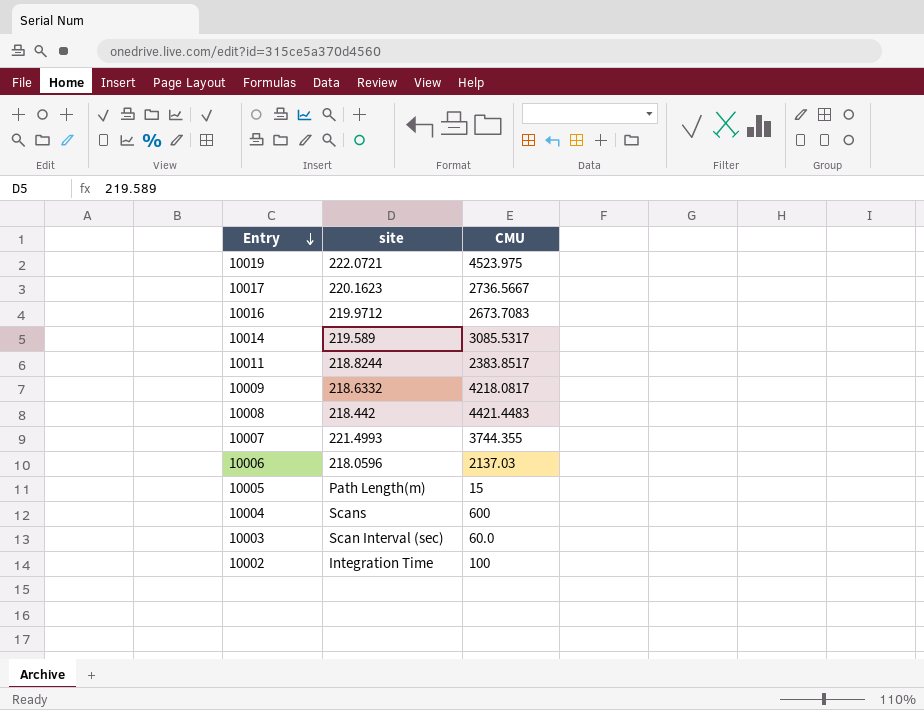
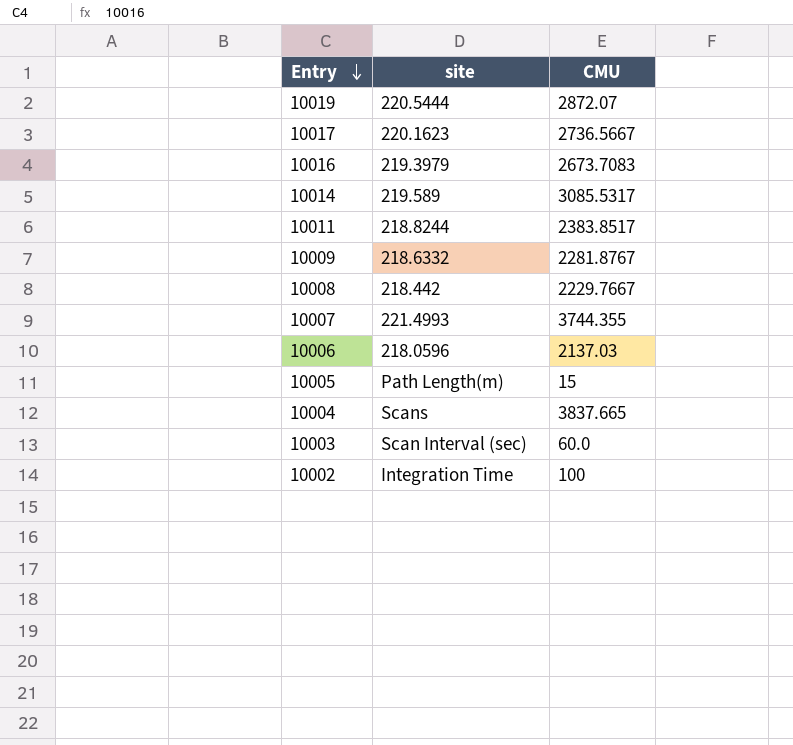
10019 | site: 222.0721 -> 220.5444
10019 | CMU: 4523.975 -> 2872.07
10016 | site: 219.9712 -> 219.3979
10009 | CMU: 4218.0817 -> 2281.8767
10008 | CMU: 4421.4483 -> 2229.7667
10004 | CMU: 600 -> 3837.665

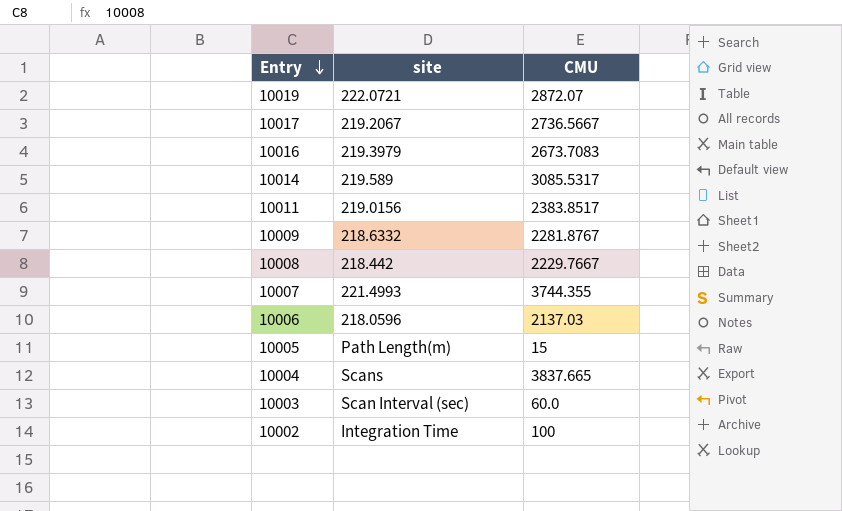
10019 | site: 220.5444 -> 222.0721
10017 | site: 220.1623 -> 219.2067
10011 | site: 218.8244 -> 219.0156

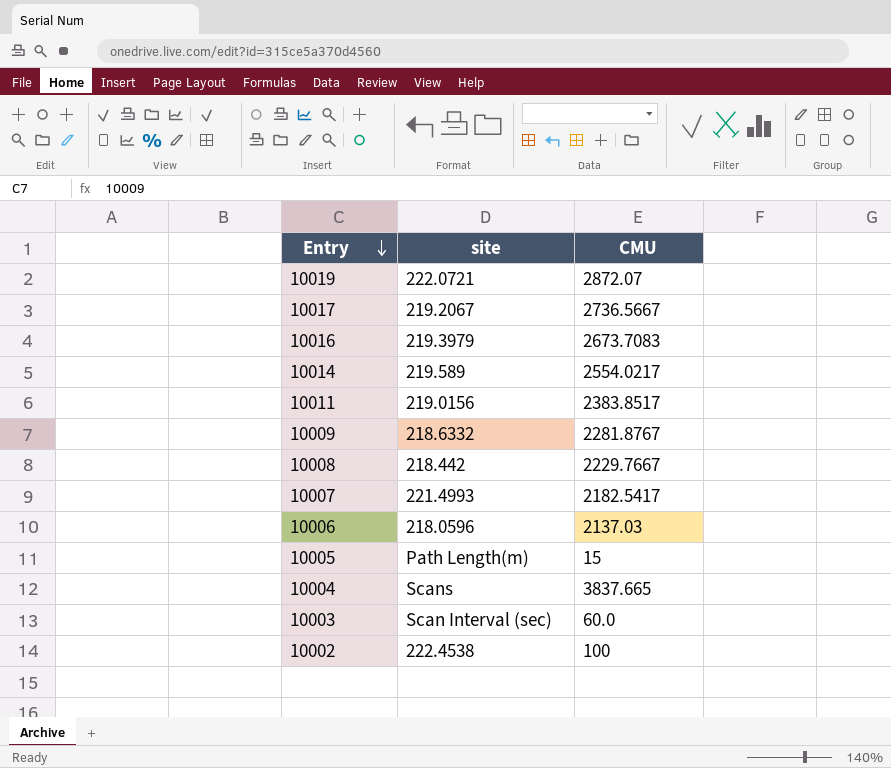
10014 | CMU: 3085.5317 -> 2554.0217
10007 | CMU: 3744.355 -> 2182.5417
10002 | site: Integration Time -> 222.4538

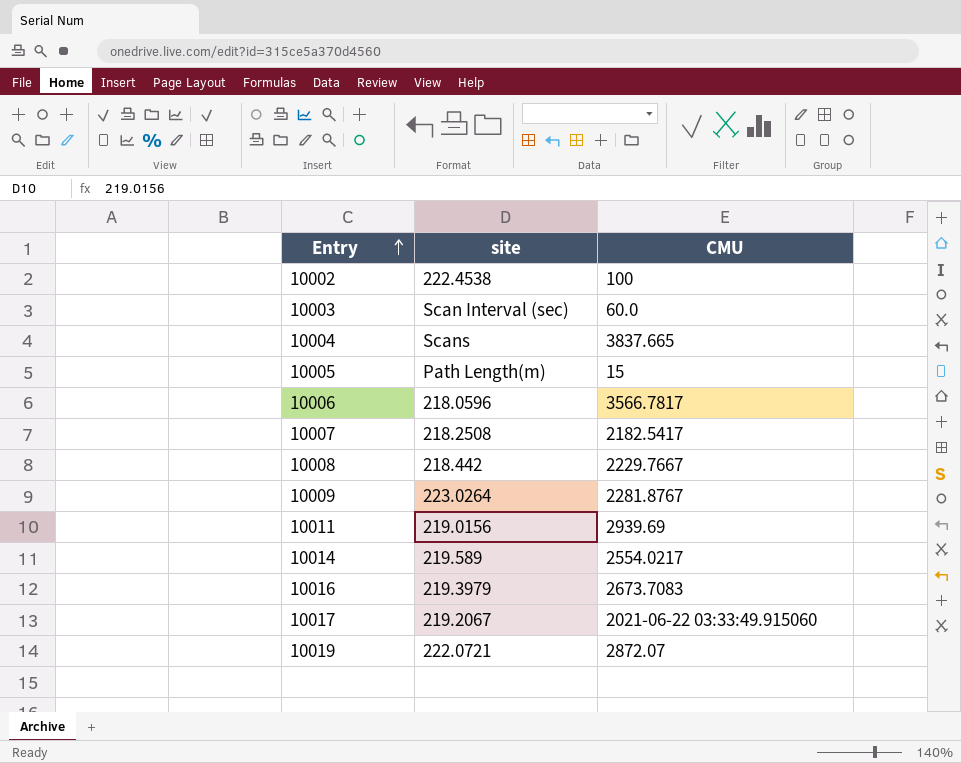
row order: Entry descending -> Entry ascending
10006 | CMU: 2137.03 -> 3566.7817
10007 | site: 221.4993 -> 218.2508
10009 | site: 218.6332 -> 223.0264
10011 | CMU: 2383.8517 -> 2939.69
10017 | CMU: 2736.5667 -> 2021-06-22 03:33:49.915060

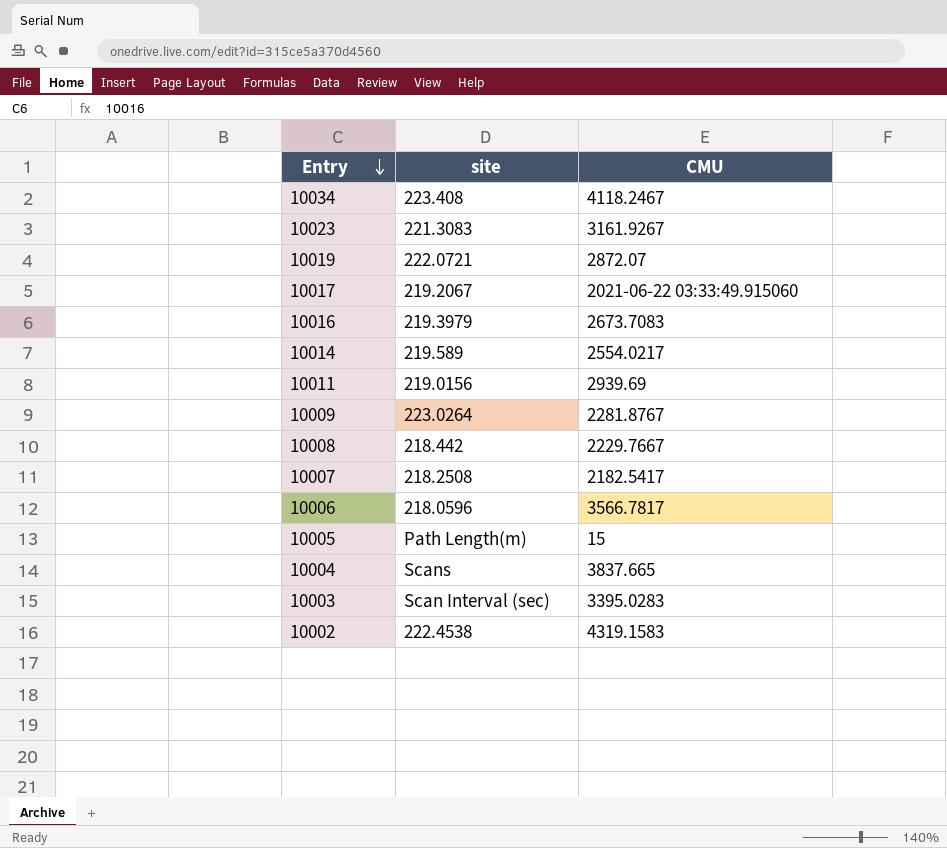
row order: Entry ascending -> Entry descending
row 10034: none -> 223.408 | 4118.2467
row 10023: none -> 221.3083 | 3161.9267
10003 | CMU: 60.0 -> 3395.0283
10002 | CMU: 100 -> 4319.1583

